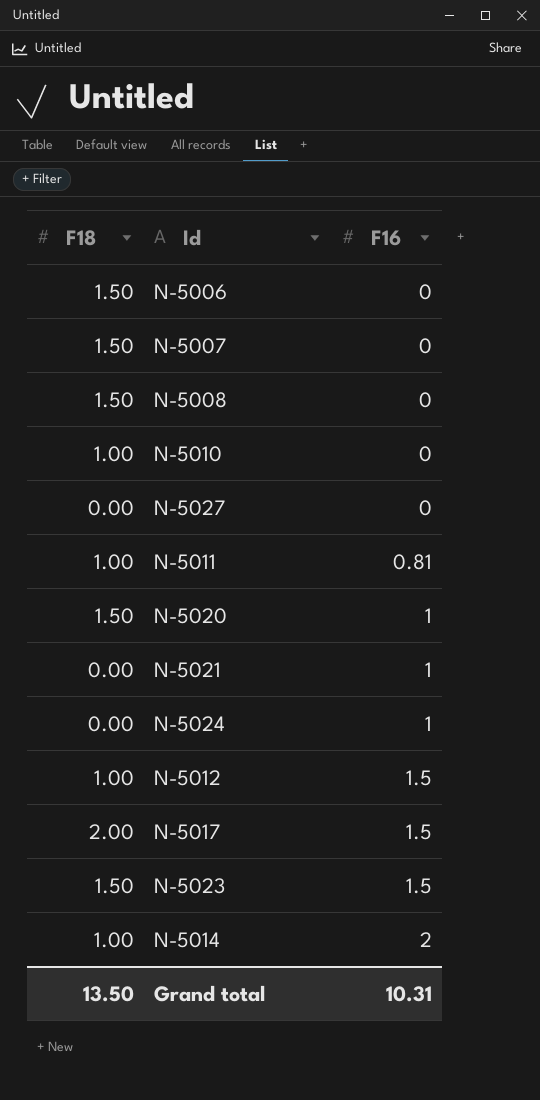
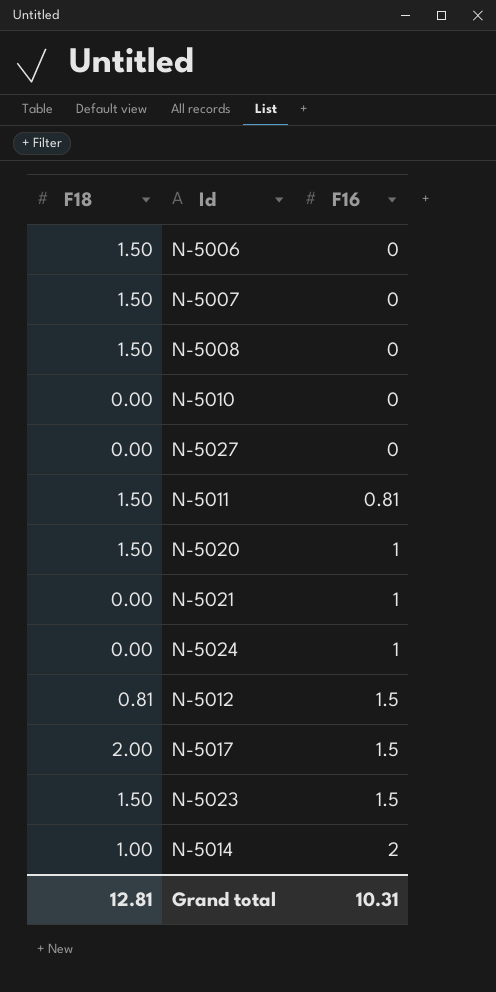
N-5010 | F18: 1.00 -> 0.00
N-5011 | F18: 1.00 -> 1.50
N-5012 | F18: 1.00 -> 0.81
Grand total | F18: 13.50 -> 12.81

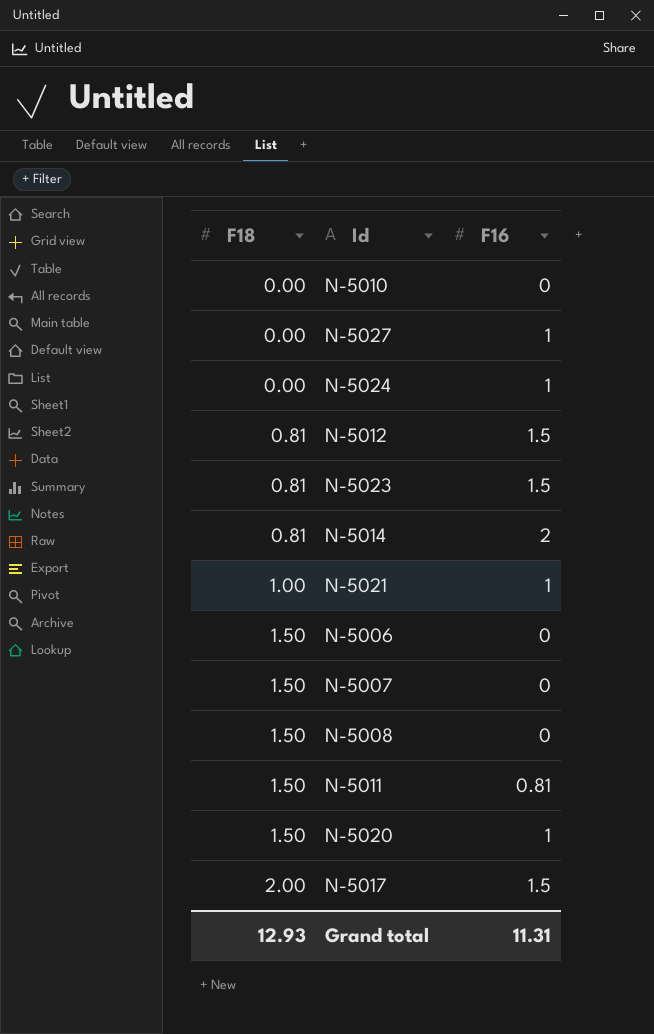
row order: F16 ascending -> F18 ascending
N-5027 | F16: 0 -> 1
N-5023 | F18: 1.50 -> 0.81
N-5014 | F18: 1.00 -> 0.81
N-5021 | F18: 0.00 -> 1.00
Grand total | F18: 12.81 -> 12.93
Grand total | F16: 10.31 -> 11.31

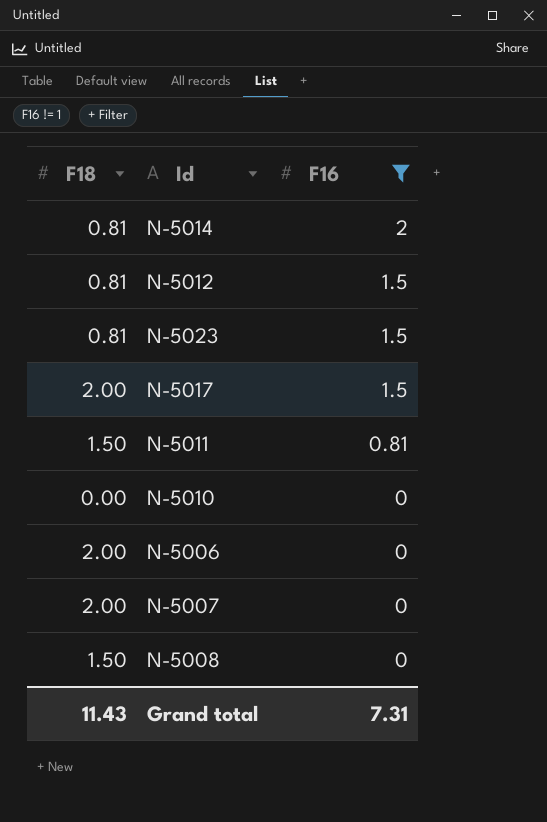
filter: none -> F16 != 1
row order: F18 ascending -> F16 descending
N-5006 | F18: 1.50 -> 2.00
N-5007 | F18: 1.50 -> 2.00
Grand total | F18: 12.93 -> 11.43
Grand total | F16: 11.31 -> 7.31

